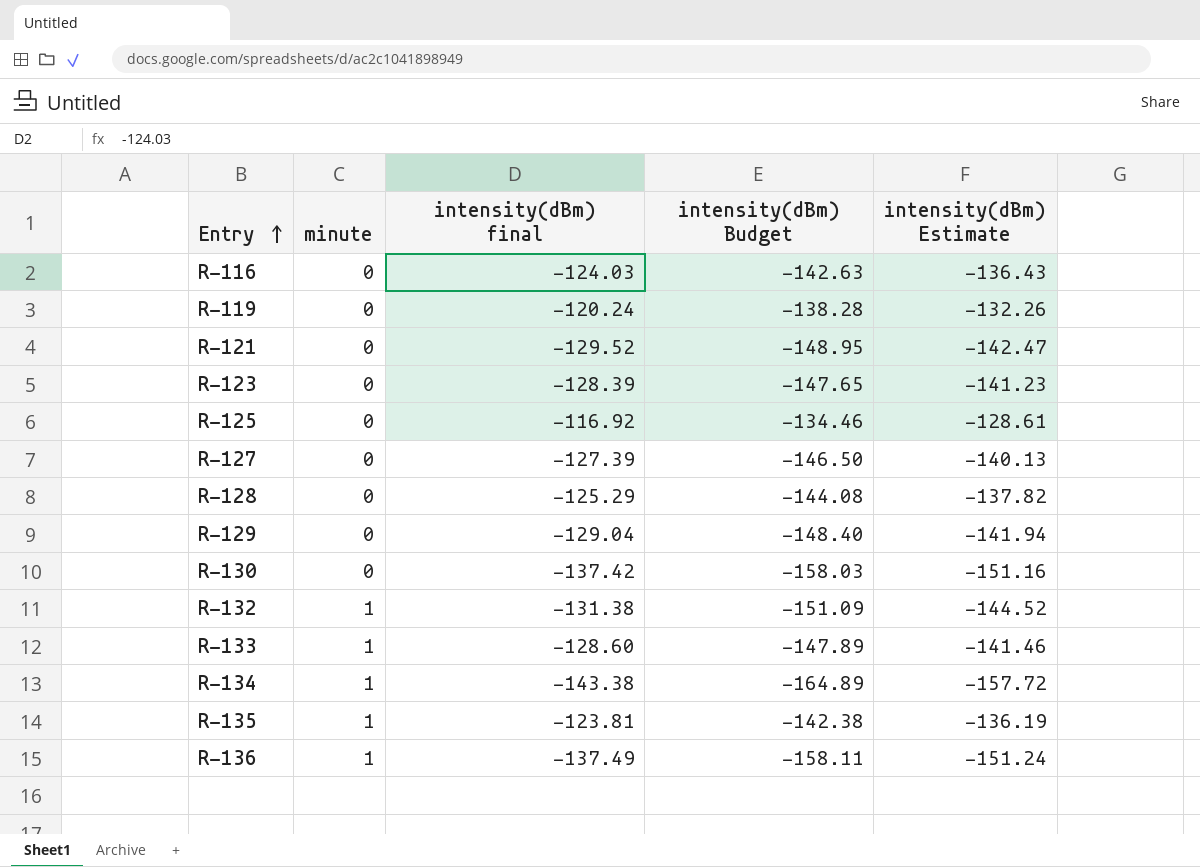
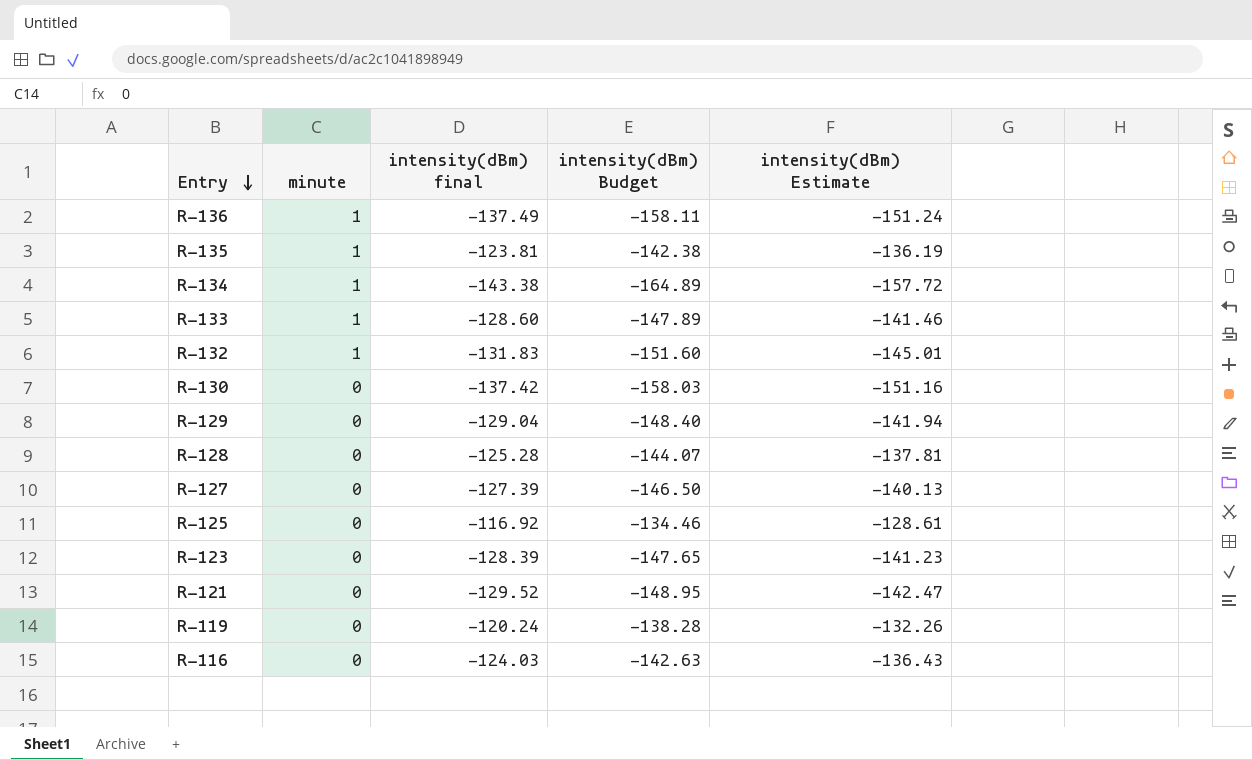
row order: Entry ascending -> Entry descending
R-132 | intensity(dBm) final: -131.38 -> -131.83
R-132 | intensity(dBm) Budget: -151.09 -> -151.60
R-132 | intensity(dBm) Estimate: -144.52 -> -145.01
R-128 | intensity(dBm) final: -125.29 -> -125.28
R-128 | intensity(dBm) Budget: -144.08 -> -144.07
R-128 | intensity(dBm) Estimate: -137.82 -> -137.81

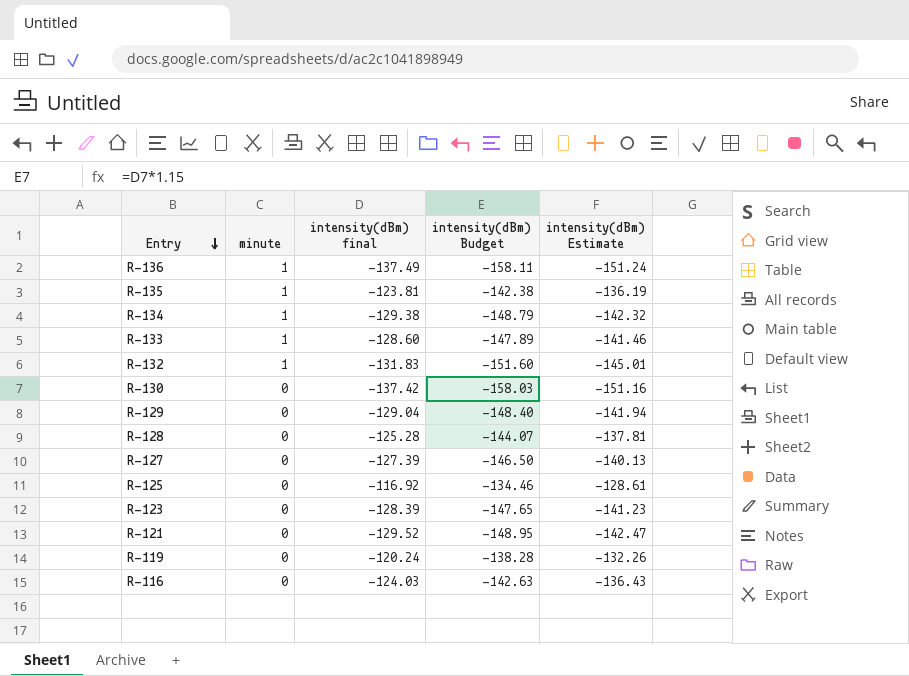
R-134 | intensity(dBm) final: -143.38 -> -129.38
R-134 | intensity(dBm) Budget: -164.89 -> -148.79
R-134 | intensity(dBm) Estimate: -157.72 -> -142.32

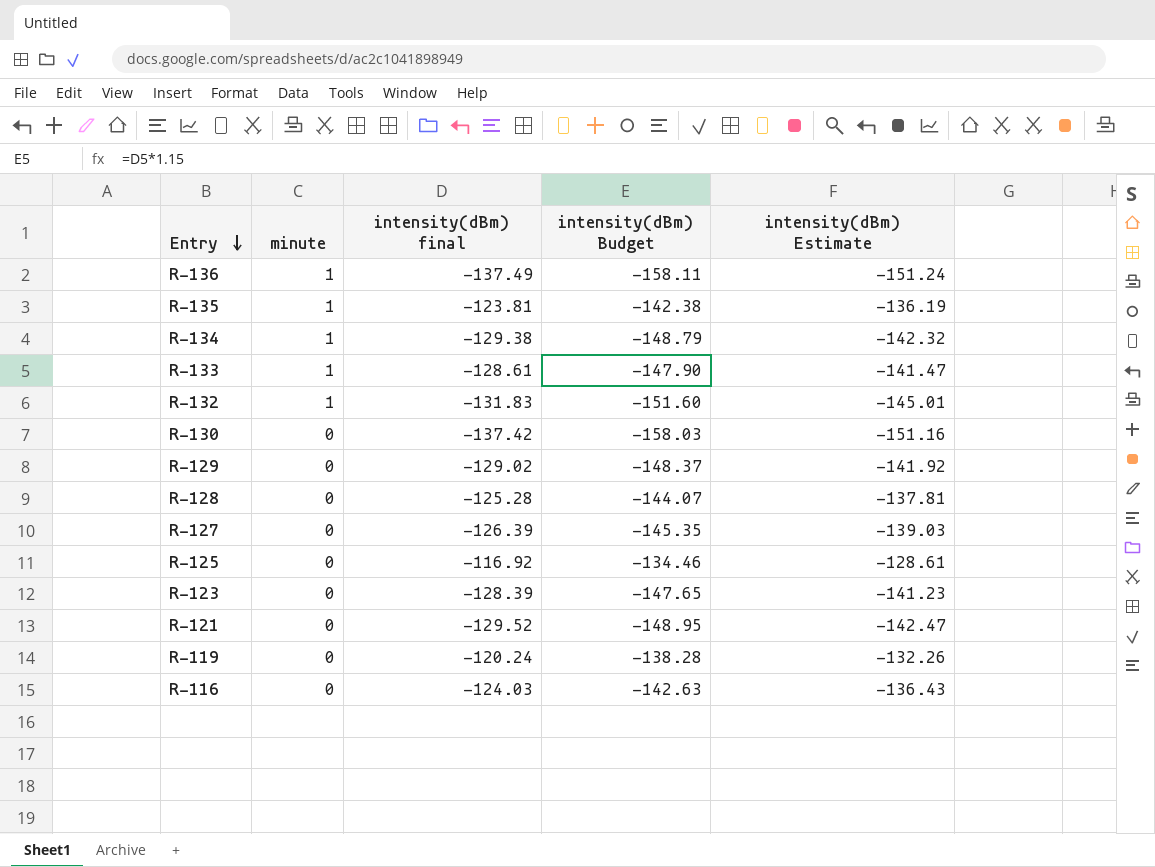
R-133 | intensity(dBm) final: -128.60 -> -128.61
R-133 | intensity(dBm) Budget: -147.89 -> -147.90
R-133 | intensity(dBm) Estimate: -141.46 -> -141.47
R-129 | intensity(dBm) final: -129.04 -> -129.02
R-129 | intensity(dBm) Budget: -148.40 -> -148.37
R-129 | intensity(dBm) Estimate: -141.94 -> -141.92
R-127 | intensity(dBm) final: -127.39 -> -126.39
R-127 | intensity(dBm) Budget: -146.50 -> -145.35
R-127 | intensity(dBm) Estimate: -140.13 -> -139.03

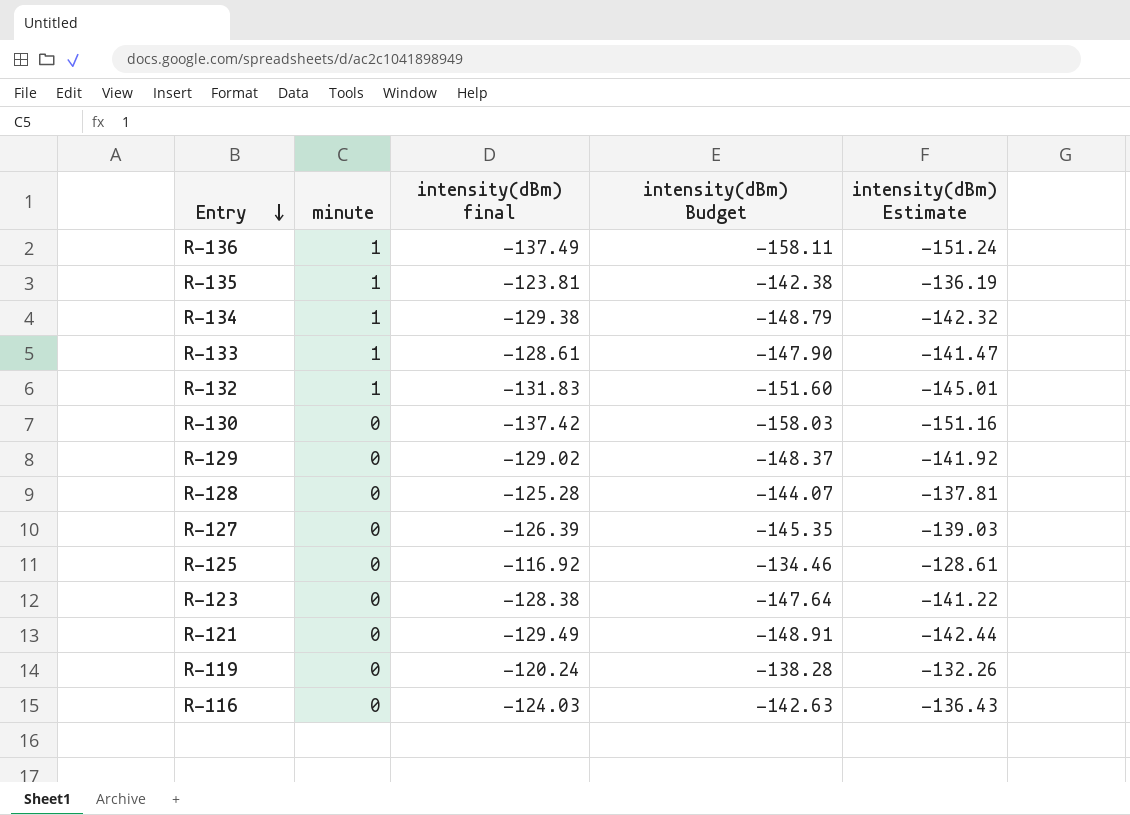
R-123 | intensity(dBm) final: -128.39 -> -128.38
R-123 | intensity(dBm) Budget: -147.65 -> -147.64
R-123 | intensity(dBm) Estimate: -141.23 -> -141.22
R-121 | intensity(dBm) final: -129.52 -> -129.49
R-121 | intensity(dBm) Budget: -148.95 -> -148.91
R-121 | intensity(dBm) Estimate: -142.47 -> -142.44

